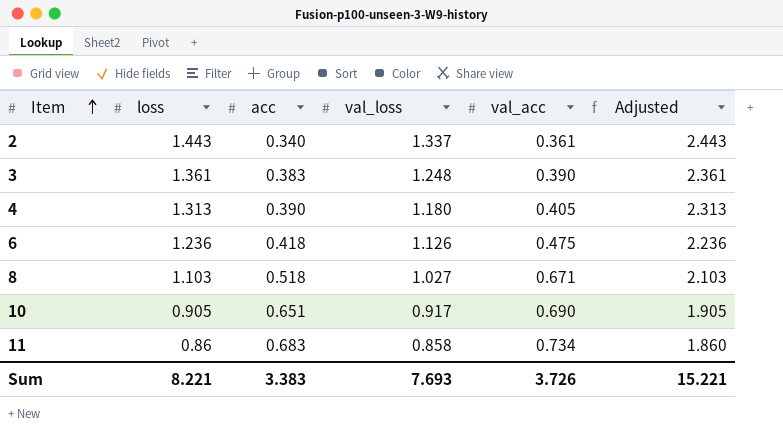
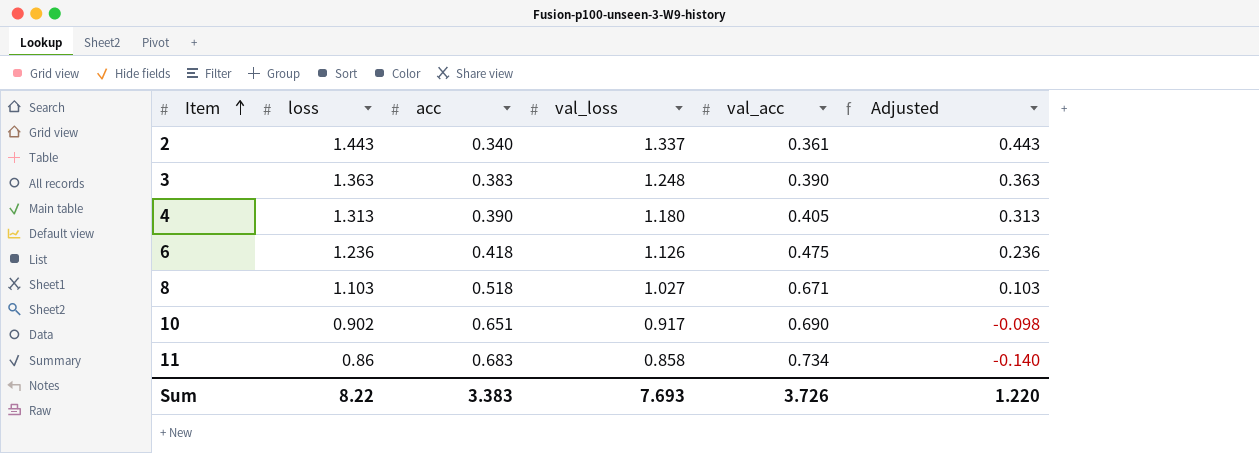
column Adjusted | formula: [loss] + 1 -> [loss] - 1
3 | loss: 1.361 -> 1.363
10 | loss: 0.905 -> 0.902
Sum | loss: 8.221 -> 8.22
Sum | Adjusted: 15.221 -> 1.220

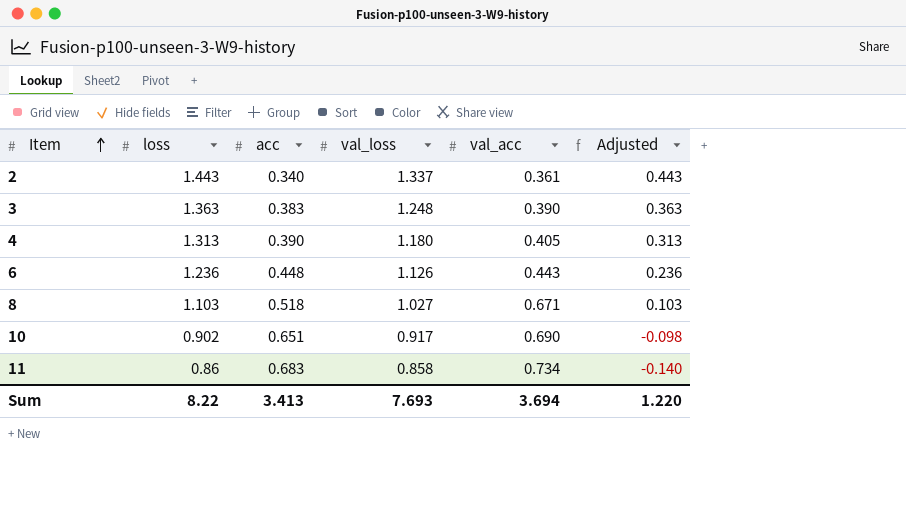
6 | acc: 0.418 -> 0.448
6 | val_acc: 0.475 -> 0.443
Sum | acc: 3.383 -> 3.413
Sum | val_acc: 3.726 -> 3.694

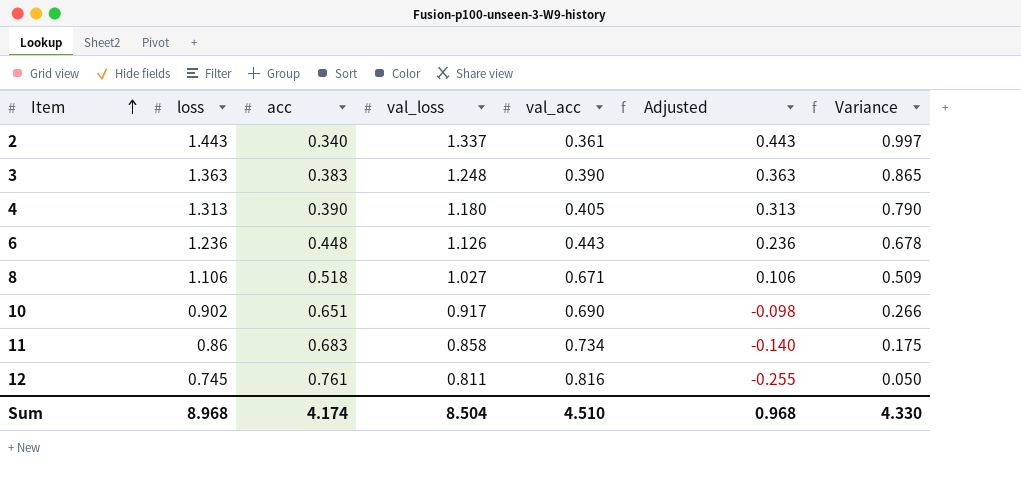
column Variance | formula: none -> [val_loss] - [acc]
8 | loss: 1.103 -> 1.106
8 | Adjusted: 0.103 -> 0.106
row 12: none -> 0.745 | 0.761 | 0.811 | 0.816 | -0.255 | 0.050
Sum | loss: 8.22 -> 8.968
Sum | acc: 3.413 -> 4.174
Sum | val_loss: 7.693 -> 8.504
Sum | val_acc: 3.694 -> 4.510
Sum | Adjusted: 1.220 -> 0.968

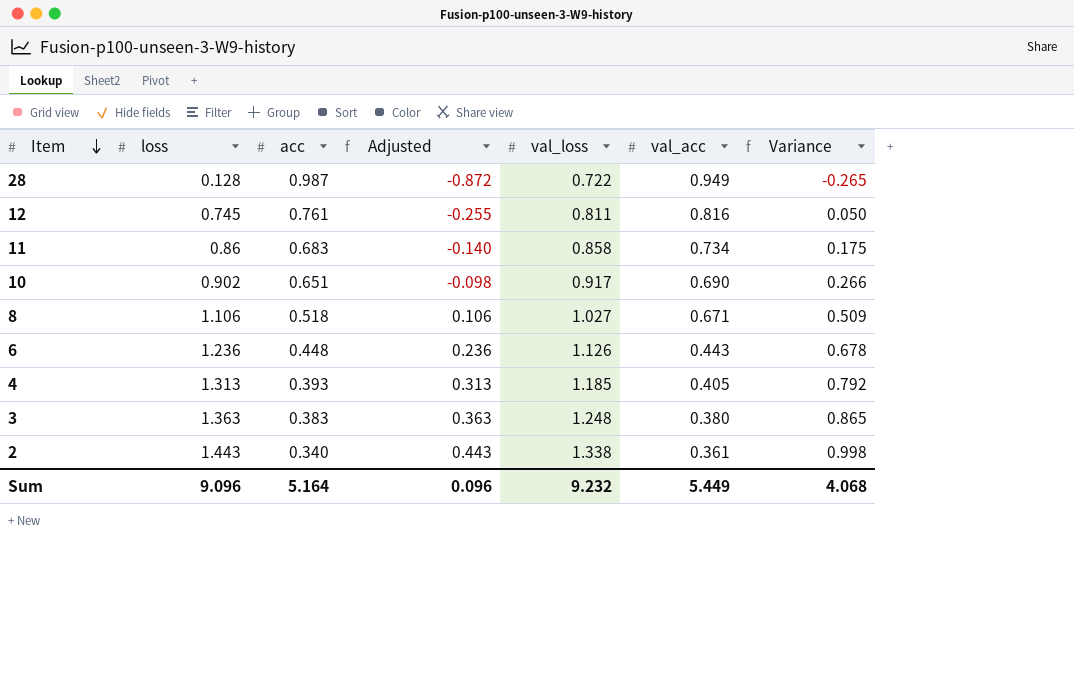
row order: Item ascending -> Item descending
column Adjusted | position: 6 -> 4
row 28: none -> 0.128 | 0.987 | -0.872 | 0.722 | 0.949 | -0.265
4 | acc: 0.390 -> 0.393
4 | val_loss: 1.180 -> 1.185
4 | Variance: 0.790 -> 0.792
3 | val_acc: 0.390 -> 0.380
2 | val_loss: 1.337 -> 1.338
2 | Variance: 0.997 -> 0.998
Sum | loss: 8.968 -> 9.096
Sum | acc: 4.174 -> 5.164
Sum | Adjusted: 0.968 -> 0.096
Sum | val_loss: 8.504 -> 9.232
Sum | val_acc: 4.510 -> 5.449
Sum | Variance: 4.330 -> 4.068

